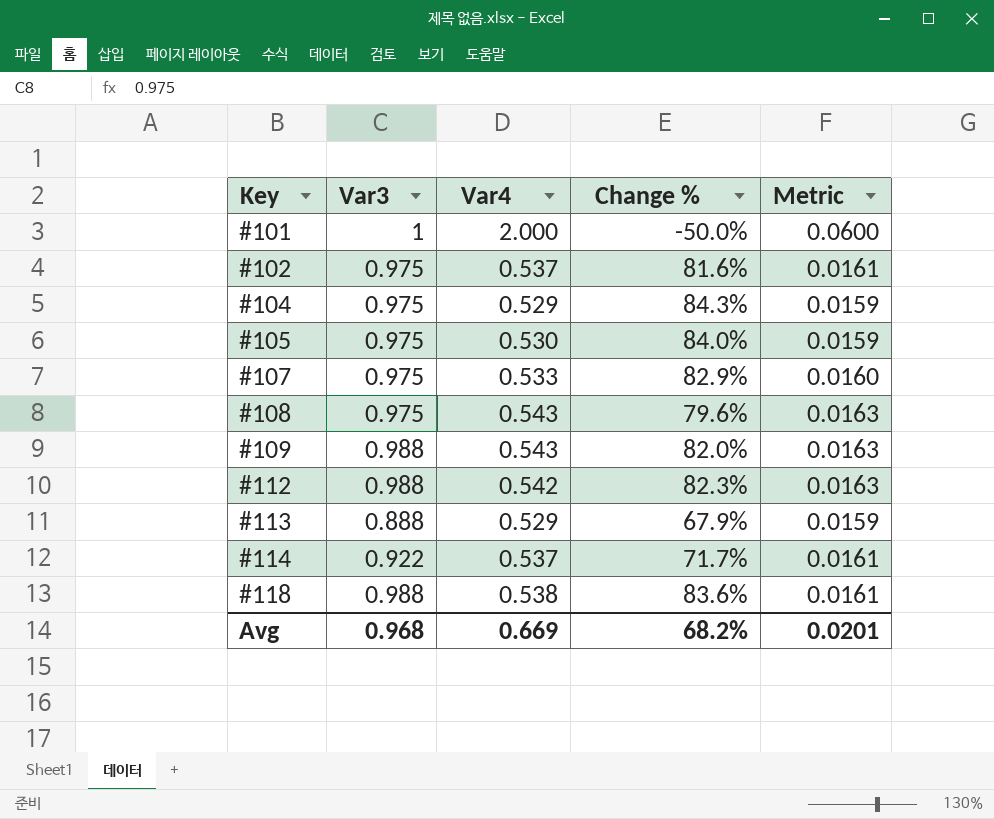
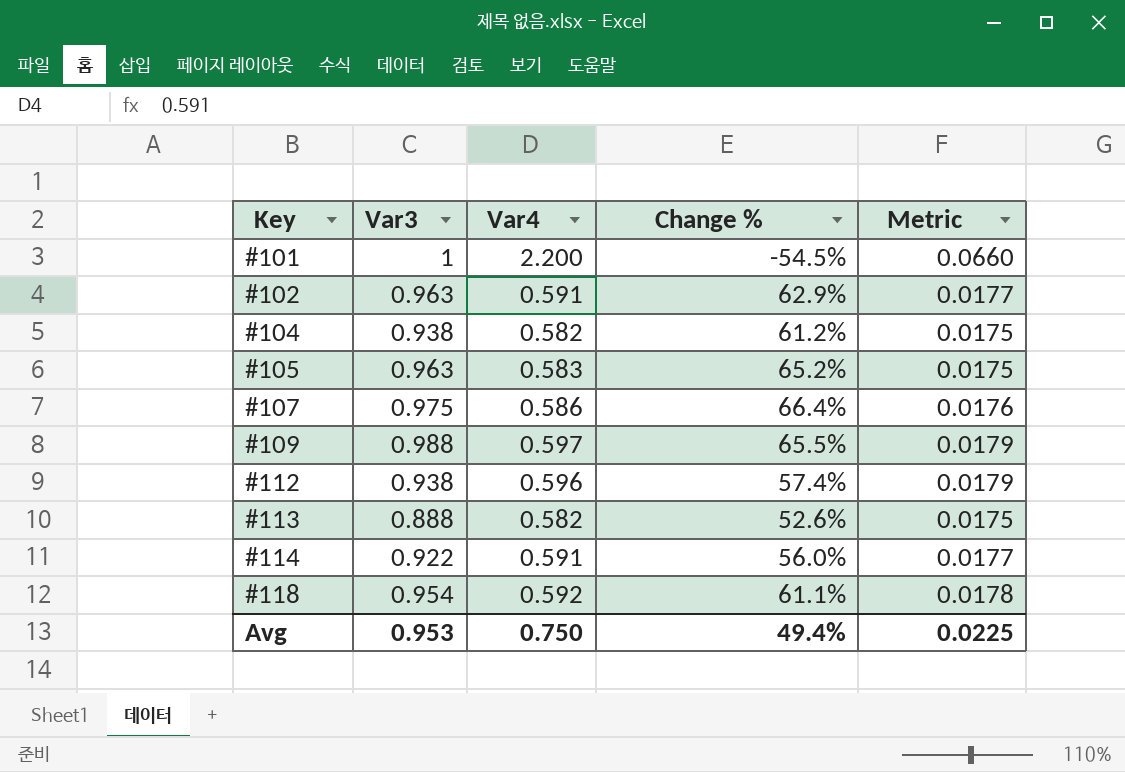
row #108: 0.975 | 0.543 | 79.6% | 0.0163 -> none
#101 | Var4: 2.000 -> 2.200
#101 | Change %: -50.0% -> -54.5%
#101 | Metric: 0.0600 -> 0.0660
#102 | Var3: 0.975 -> 0.963
#102 | Var4: 0.537 -> 0.591
#102 | Change %: 81.6% -> 62.9%
#102 | Metric: 0.0161 -> 0.0177
#104 | Var3: 0.975 -> 0.938
#104 | Var4: 0.529 -> 0.582
#104 | Change %: 84.3% -> 61.2%
#104 | Metric: 0.0159 -> 0.0175
#105 | Var3: 0.975 -> 0.963
#105 | Var4: 0.530 -> 0.583
#105 | Change %: 84.0% -> 65.2%
#105 | Metric: 0.0159 -> 0.0175
#107 | Var4: 0.533 -> 0.586
#107 | Change %: 82.9% -> 66.4%
#107 | Metric: 0.0160 -> 0.0176
#109 | Var4: 0.543 -> 0.597
#109 | Change %: 82.0% -> 65.5%
#109 | Metric: 0.0163 -> 0.0179
#112 | Var3: 0.988 -> 0.938
#112 | Var4: 0.542 -> 0.596
#112 | Change %: 82.3% -> 57.4%
#112 | Metric: 0.0163 -> 0.0179
#113 | Var4: 0.529 -> 0.582
#113 | Change %: 67.9% -> 52.6%
#113 | Metric: 0.0159 -> 0.0175
#114 | Var4: 0.537 -> 0.591
#114 | Change %: 71.7% -> 56.0%
#114 | Metric: 0.0161 -> 0.0177
#118 | Var3: 0.988 -> 0.954
#118 | Var4: 0.538 -> 0.592
#118 | Change %: 83.6% -> 61.1%
#118 | Metric: 0.0161 -> 0.0178
Avg | Var3: 0.968 -> 0.953
Avg | Var4: 0.669 -> 0.750
Avg | Change %: 68.2% -> 49.4%
Avg | Metric: 0.0201 -> 0.0225

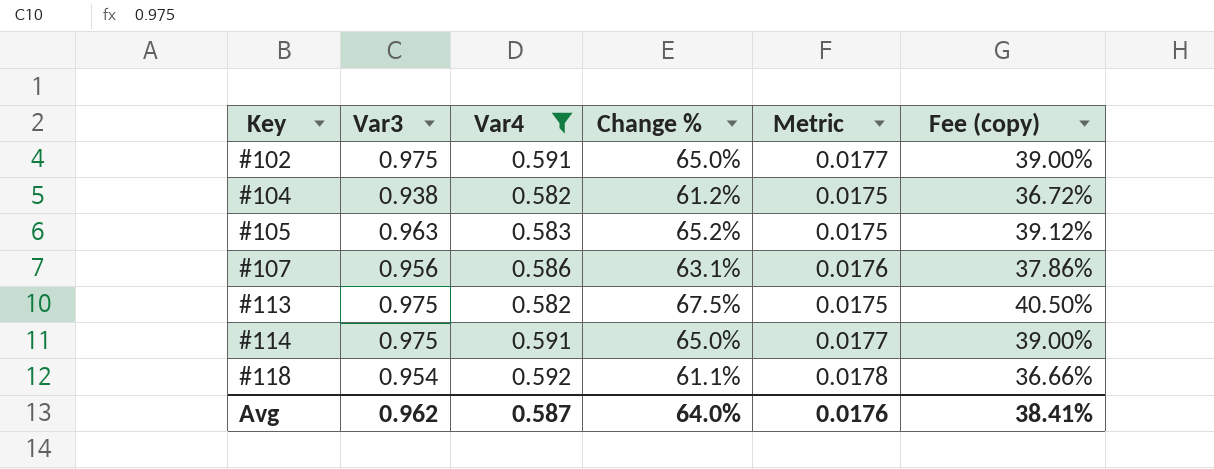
filter: none -> Var4 <= 0.592
column Fee (copy) | formula: none -> [Change %] * 0.6
#102 | Var3: 0.963 -> 0.975
#102 | Change %: 62.9% -> 65.0%
#107 | Var3: 0.975 -> 0.956
#107 | Change %: 66.4% -> 63.1%
#113 | Var3: 0.888 -> 0.975
#113 | Change %: 52.6% -> 67.5%
#114 | Var3: 0.922 -> 0.975
#114 | Change %: 56.0% -> 65.0%
Avg | Var3: 0.953 -> 0.962
Avg | Var4: 0.750 -> 0.587
Avg | Change %: 49.4% -> 64.0%
Avg | Metric: 0.0225 -> 0.0176

